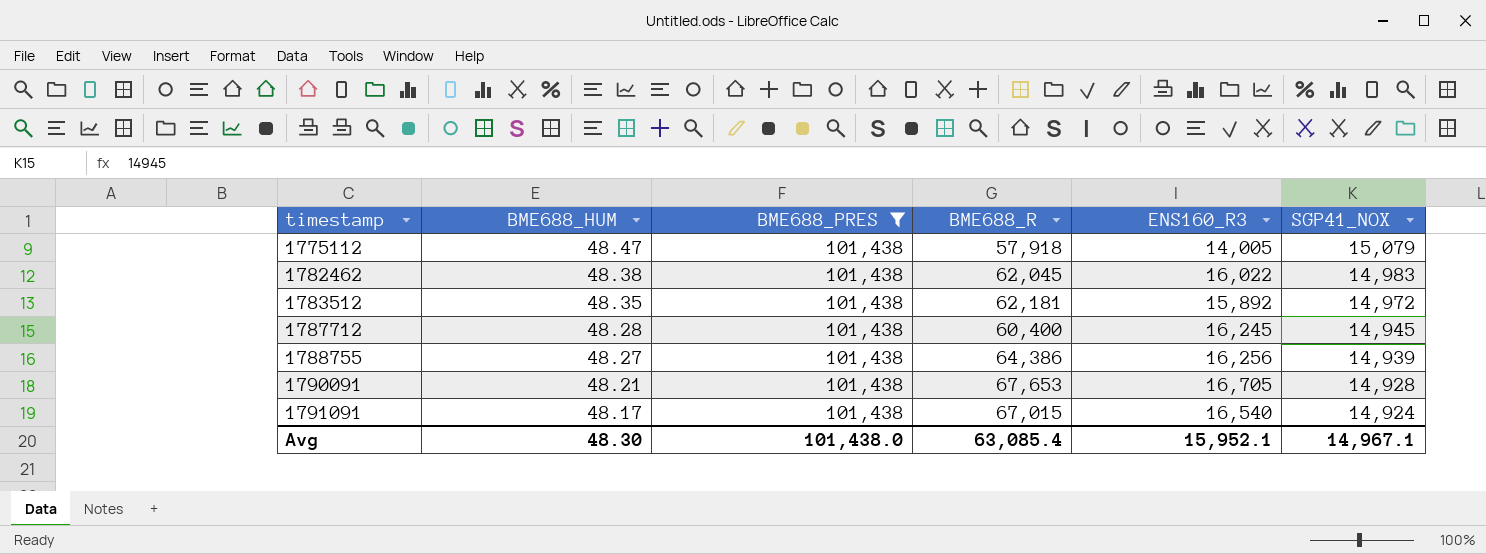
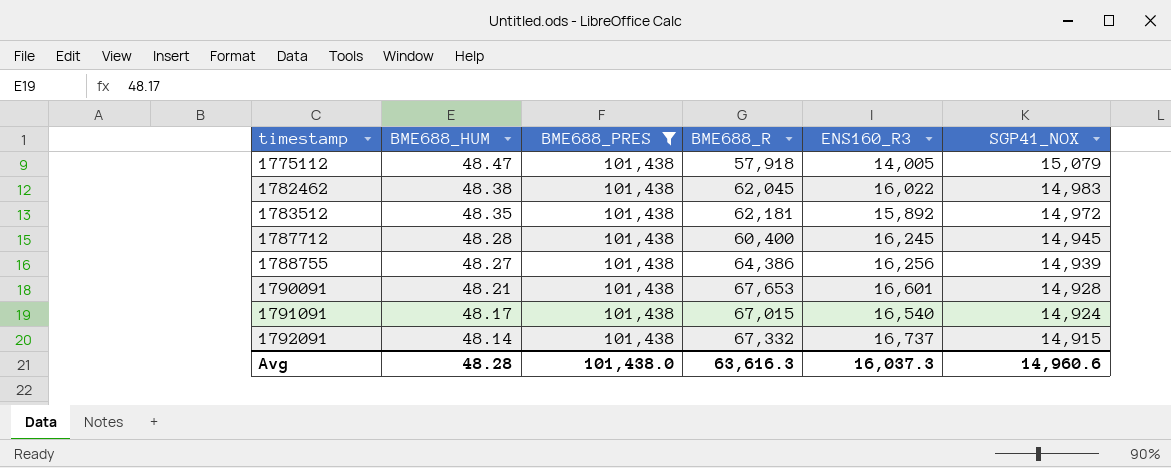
1790091 | ENS160_R3: 16,705 -> 16,601
row 1792091: none -> 48.14 | 101,438 | 67,332 | 16,737 | 14,915
Avg | BME688_HUM: 48.30 -> 48.28
Avg | BME688_R: 63,085.4 -> 63,616.3
Avg | ENS160_R3: 15,952.1 -> 16,037.3
Avg | SGP41_NOX: 14,967.1 -> 14,960.6

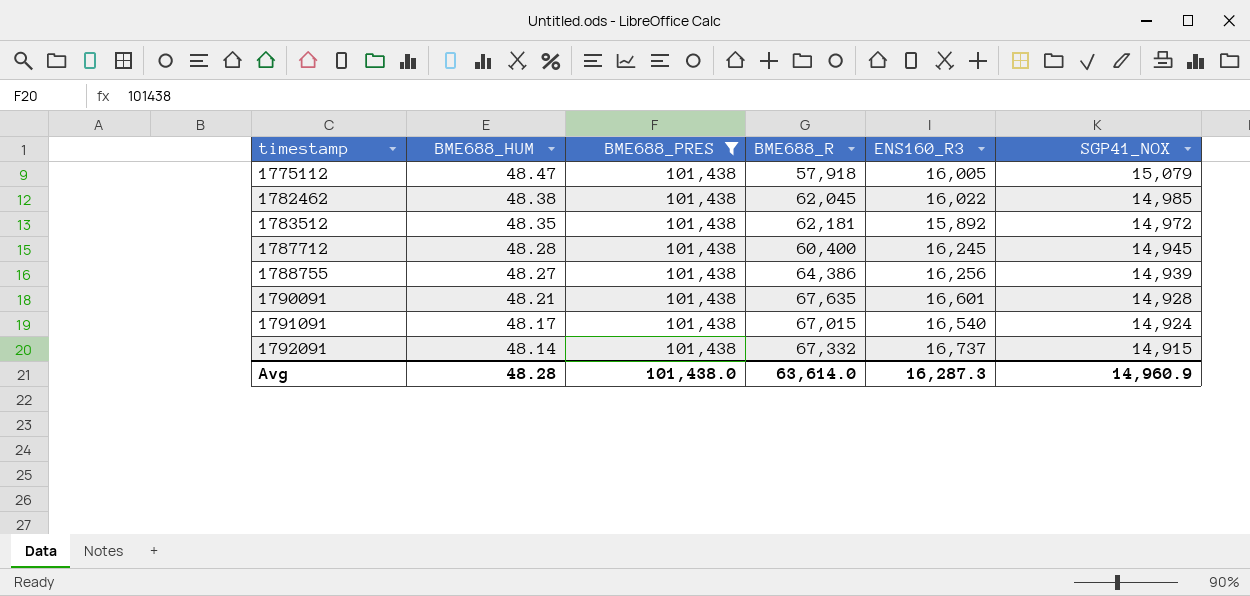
1775112 | ENS160_R3: 14,005 -> 16,005
1782462 | SGP41_NOX: 14,983 -> 14,985
1790091 | BME688_R: 67,653 -> 67,635
Avg | BME688_R: 63,616.3 -> 63,614.0
Avg | ENS160_R3: 16,037.3 -> 16,287.3
Avg | SGP41_NOX: 14,960.6 -> 14,960.9

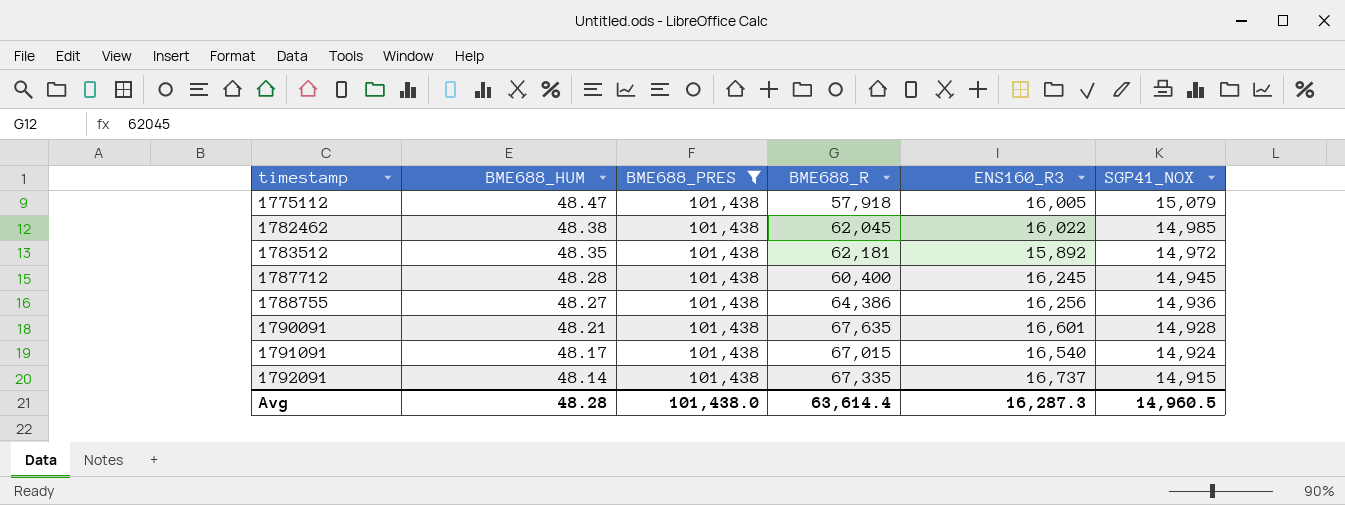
1788755 | SGP41_NOX: 14,939 -> 14,936
1792091 | BME688_R: 67,332 -> 67,335
Avg | BME688_R: 63,614.0 -> 63,614.4
Avg | SGP41_NOX: 14,960.9 -> 14,960.5

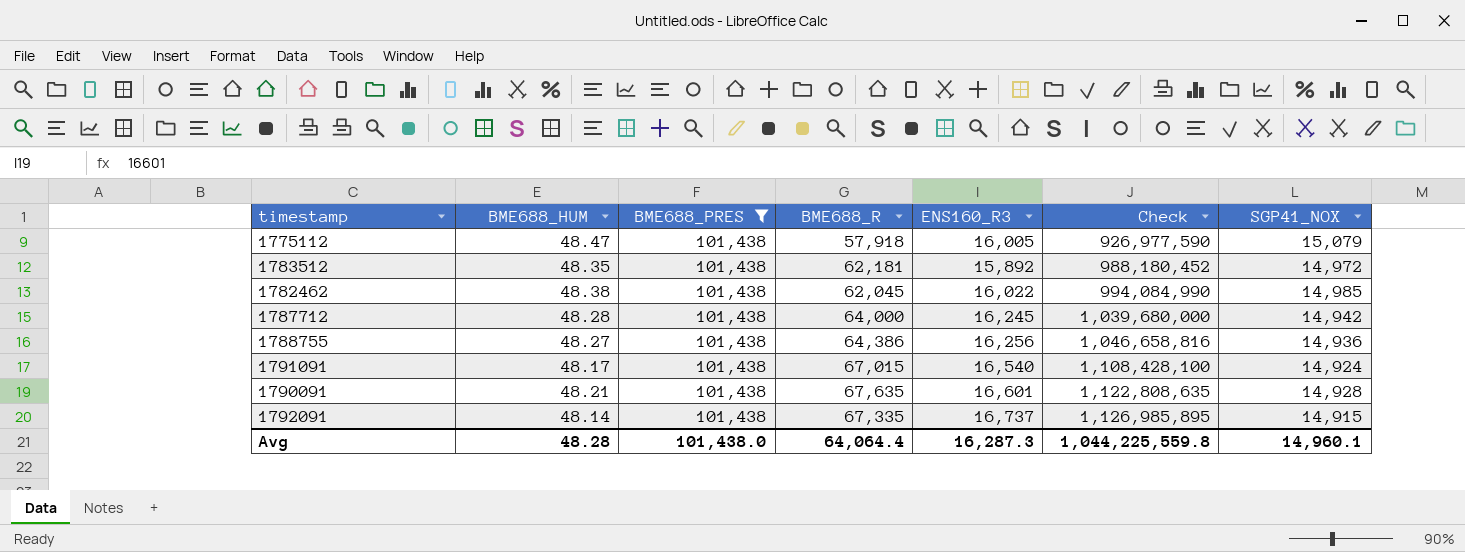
row order: timestamp ascending -> Check ascending
column Check | formula: none -> [BME688_R] * [ENS160_R3]
1787712 | BME688_R: 60,400 -> 64,000
1787712 | SGP41_NOX: 14,945 -> 14,942
Avg | BME688_R: 63,614.4 -> 64,064.4
Avg | SGP41_NOX: 14,960.5 -> 14,960.1

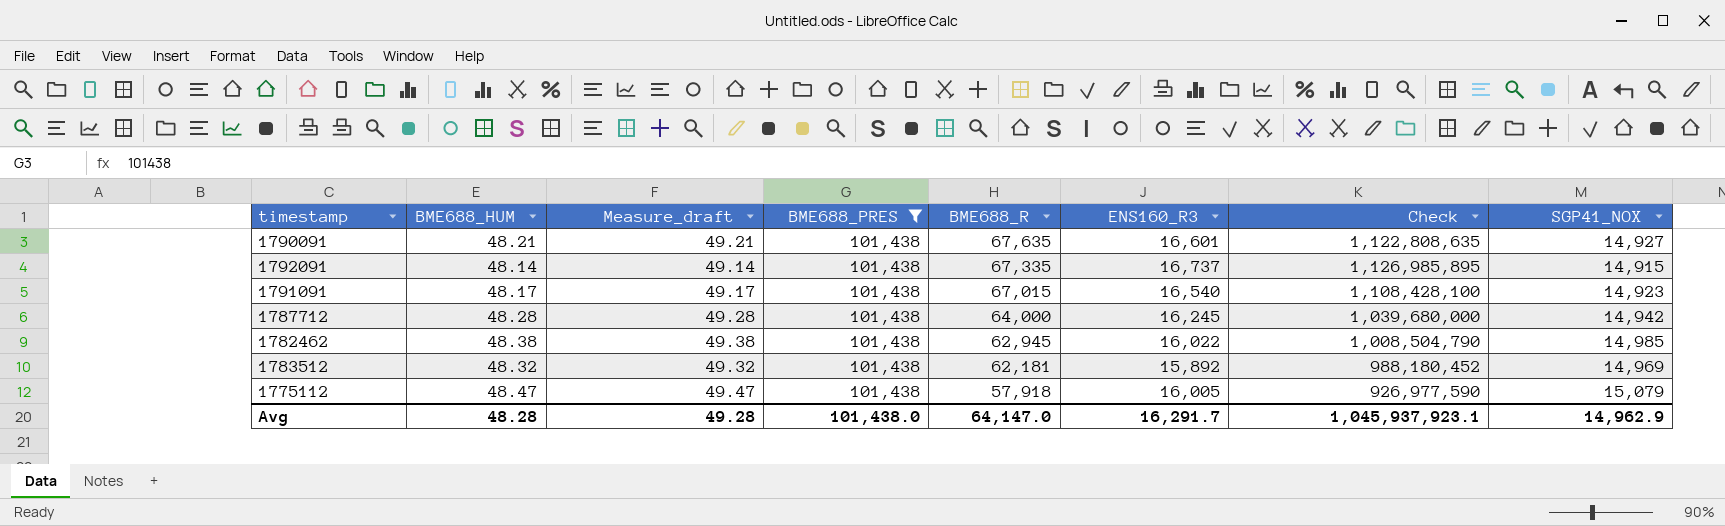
row order: Check ascending -> BME688_R descending
column Measure_draft | formula: none -> [BME688_HUM] + 1
row 1788755: 48.27 | 101,438 | 64,386 | 16,256 | 1,046,658,816 | 14,936 -> none
1790091 | SGP41_NOX: 14,928 -> 14,927
1791091 | SGP41_NOX: 14,924 -> 14,923
1782462 | BME688_R: 62,045 -> 62,945
1782462 | Check: 994,084,990 -> 1,008,504,790
1783512 | BME688_HUM: 48.35 -> 48.32
1783512 | SGP41_NOX: 14,972 -> 14,969
Avg | BME688_R: 64,064.4 -> 64,147.0
Avg | ENS160_R3: 16,287.3 -> 16,291.7
Avg | Check: 1,044,225,559.8 -> 1,045,937,923.1
Avg | SGP41_NOX: 14,960.1 -> 14,962.9

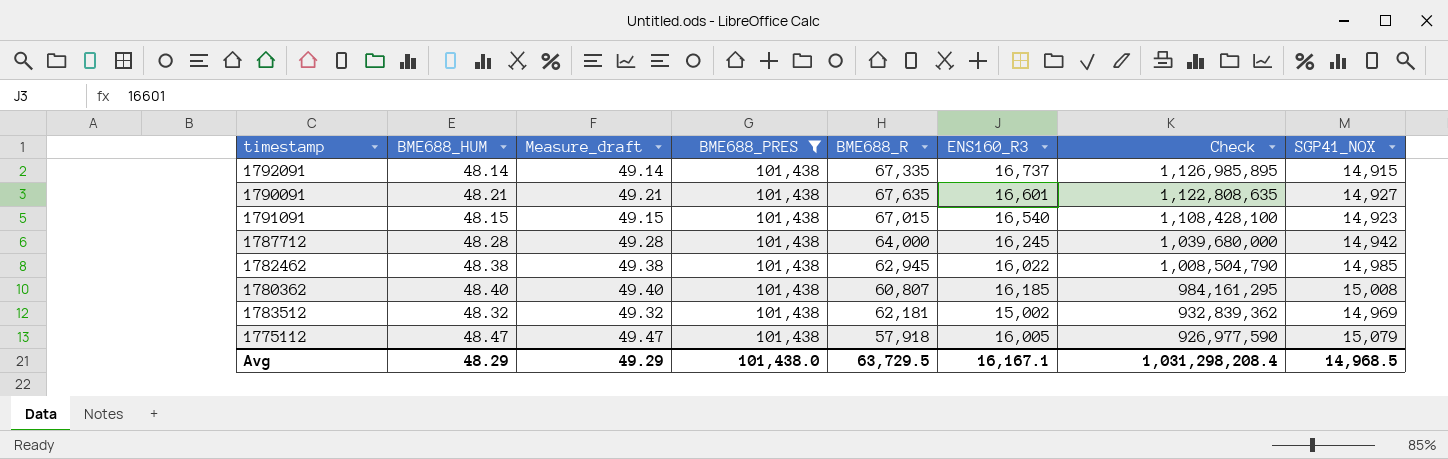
row order: BME688_R descending -> Check descending
1791091 | BME688_HUM: 48.17 -> 48.15
1791091 | Measure_draft: 49.17 -> 49.15
row 1780362: none -> 48.40 | 49.40 | 101,438 | 60,807 | 16,185 | 984,161,295 | 15,008
1783512 | ENS160_R3: 15,892 -> 15,002
1783512 | Check: 988,180,452 -> 932,839,362
Avg | BME688_HUM: 48.28 -> 48.29
Avg | Measure_draft: 49.28 -> 49.29
Avg | BME688_R: 64,147.0 -> 63,729.5
Avg | ENS160_R3: 16,291.7 -> 16,167.1
Avg | Check: 1,045,937,923.1 -> 1,031,298,208.4
Avg | SGP41_NOX: 14,962.9 -> 14,968.5

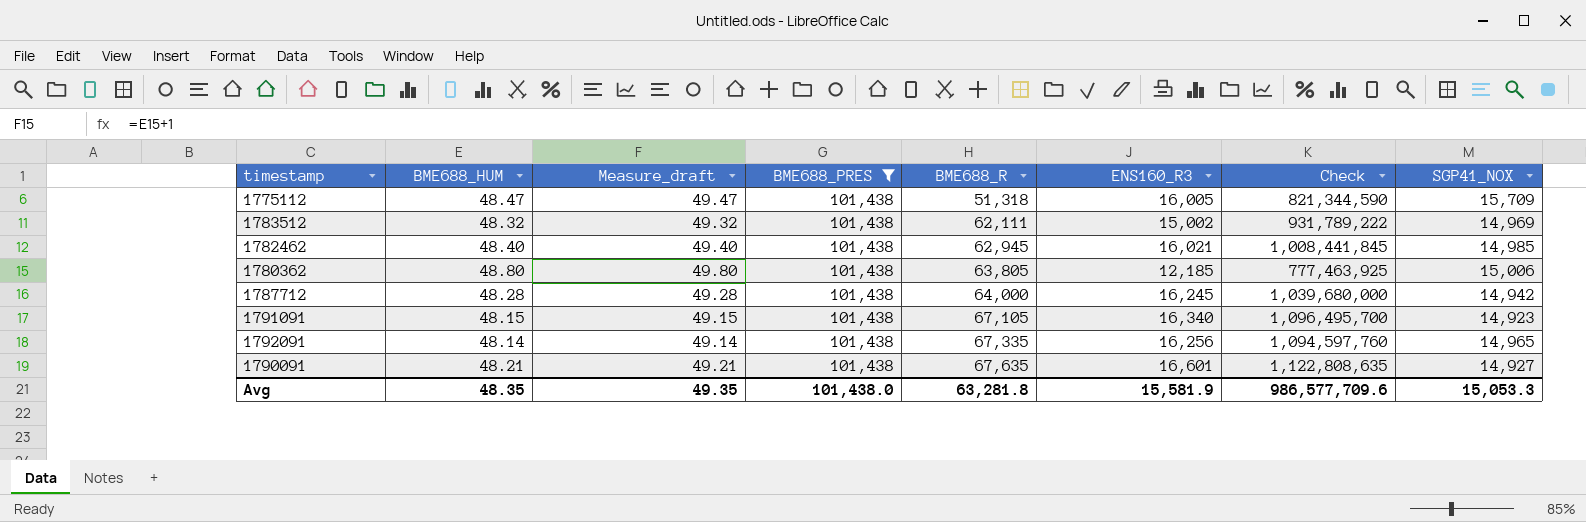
row order: Check descending -> BME688_R ascending
1775112 | BME688_R: 57,918 -> 51,318
1775112 | Check: 926,977,590 -> 821,344,590
1775112 | SGP41_NOX: 15,079 -> 15,709
1783512 | BME688_R: 62,181 -> 62,111
1783512 | Check: 932,839,362 -> 931,789,222
1782462 | BME688_HUM: 48.38 -> 48.40
1782462 | Measure_draft: 49.38 -> 49.40
1782462 | ENS160_R3: 16,022 -> 16,021
1782462 | Check: 1,008,504,790 -> 1,008,441,845
1780362 | BME688_HUM: 48.40 -> 48.80
1780362 | Measure_draft: 49.40 -> 49.80
1780362 | BME688_R: 60,807 -> 63,805
1780362 | ENS160_R3: 16,185 -> 12,185
1780362 | Check: 984,161,295 -> 777,463,925
1780362 | SGP41_NOX: 15,008 -> 15,006
1791091 | BME688_R: 67,015 -> 67,105
1791091 | ENS160_R3: 16,540 -> 16,340
1791091 | Check: 1,108,428,100 -> 1,096,495,700
1792091 | ENS160_R3: 16,737 -> 16,256
1792091 | Check: 1,126,985,895 -> 1,094,597,760
1792091 | SGP41_NOX: 14,915 -> 14,965
Avg | BME688_HUM: 48.29 -> 48.35
Avg | Measure_draft: 49.29 -> 49.35
Avg | BME688_R: 63,729.5 -> 63,281.8
Avg | ENS160_R3: 16,167.1 -> 15,581.9
Avg | Check: 1,031,298,208.4 -> 986,577,709.6
Avg | SGP41_NOX: 14,968.5 -> 15,053.3

